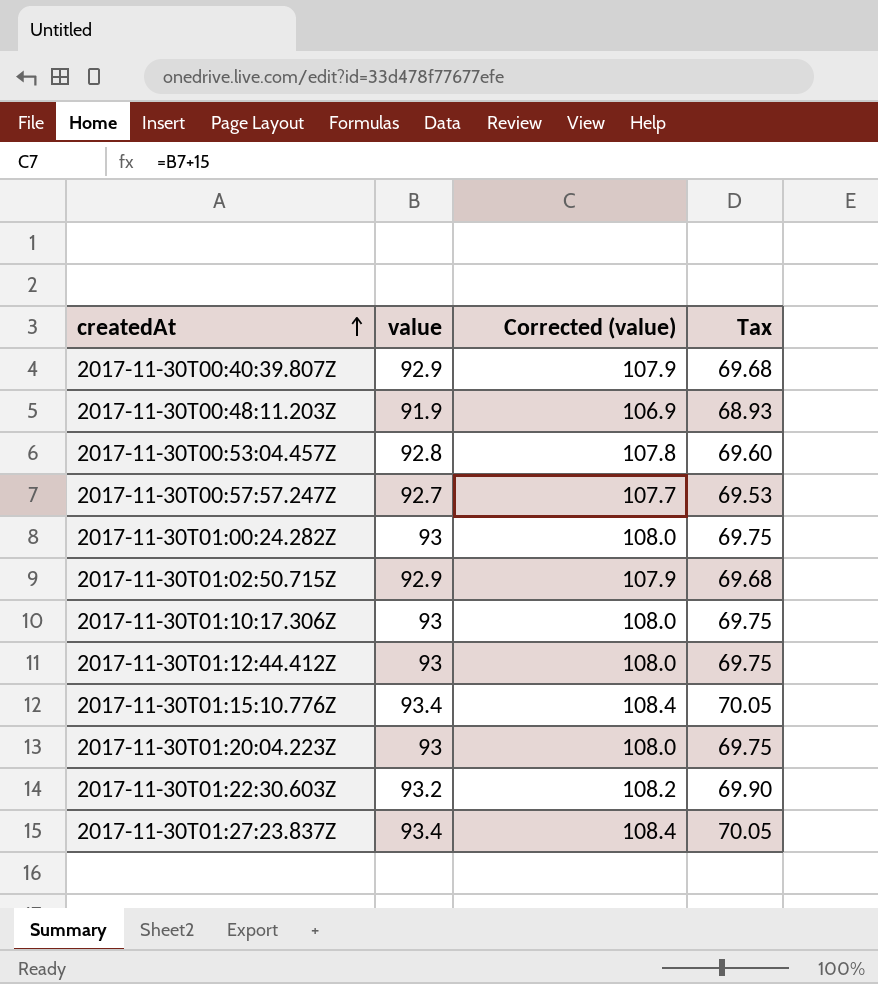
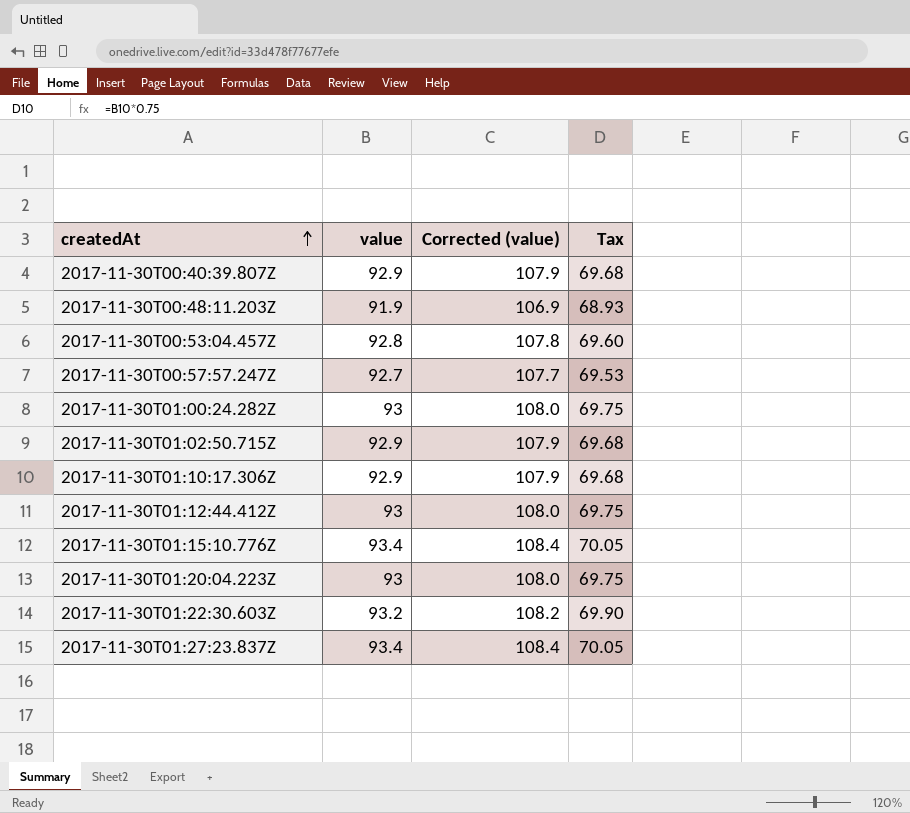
2017-11-30T01:10:17.306Z | value: 93 -> 92.9
2017-11-30T01:10:17.306Z | Corrected (value): 108.0 -> 107.9
2017-11-30T01:10:17.306Z | Tax: 69.75 -> 69.68

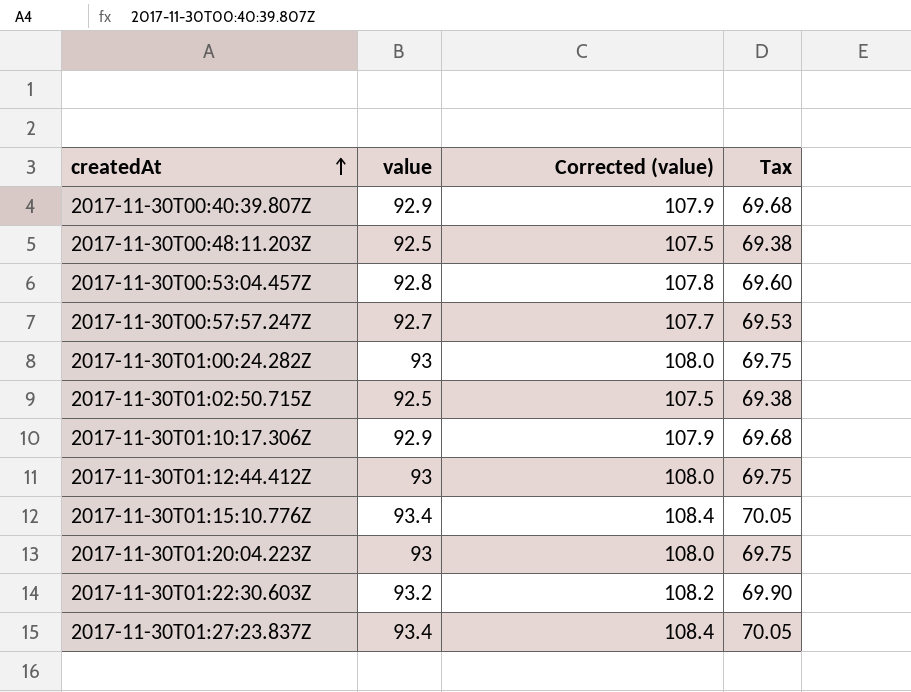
2017-11-30T00:48:11.203Z | value: 91.9 -> 92.5
2017-11-30T00:48:11.203Z | Corrected (value): 106.9 -> 107.5
2017-11-30T00:48:11.203Z | Tax: 68.93 -> 69.38
2017-11-30T01:02:50.715Z | value: 92.9 -> 92.5
2017-11-30T01:02:50.715Z | Corrected (value): 107.9 -> 107.5
2017-11-30T01:02:50.715Z | Tax: 69.68 -> 69.38

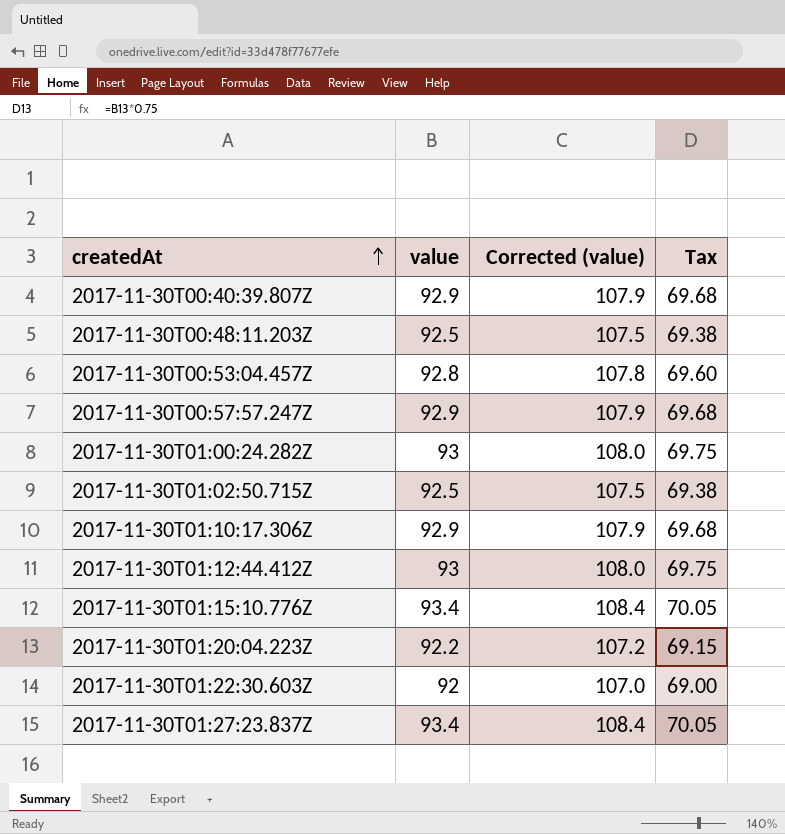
2017-11-30T00:57:57.247Z | value: 92.7 -> 92.9
2017-11-30T00:57:57.247Z | Corrected (value): 107.7 -> 107.9
2017-11-30T00:57:57.247Z | Tax: 69.53 -> 69.68
2017-11-30T01:20:04.223Z | value: 93 -> 92.2
2017-11-30T01:20:04.223Z | Corrected (value): 108.0 -> 107.2
2017-11-30T01:20:04.223Z | Tax: 69.75 -> 69.15
2017-11-30T01:22:30.603Z | value: 93.2 -> 92
2017-11-30T01:22:30.603Z | Corrected (value): 108.2 -> 107.0
2017-11-30T01:22:30.603Z | Tax: 69.90 -> 69.00

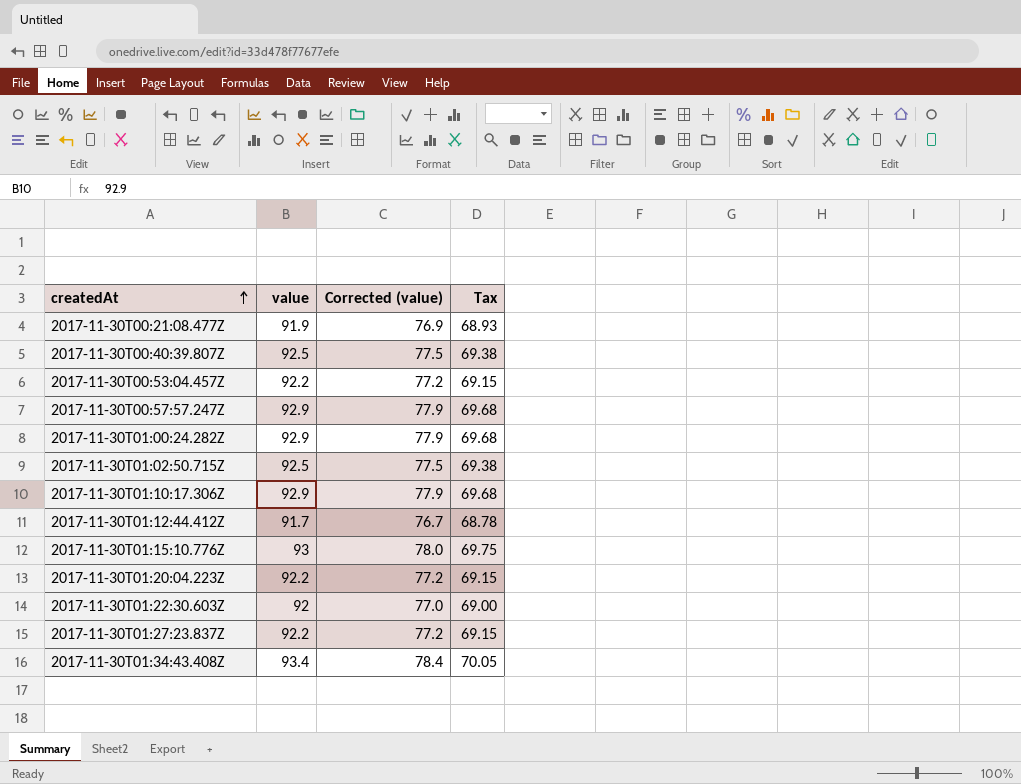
column Corrected (value) | formula: [value] + 15 -> [value] - 15
row 2017-11-30T00:48:11.203Z: 92.5 | 107.5 | 69.38 -> none
row 2017-11-30T00:21:08.477Z: none -> 91.9 | 76.9 | 68.93
2017-11-30T00:40:39.807Z | value: 92.9 -> 92.5
2017-11-30T00:40:39.807Z | Tax: 69.68 -> 69.38
2017-11-30T00:53:04.457Z | value: 92.8 -> 92.2
2017-11-30T00:53:04.457Z | Tax: 69.60 -> 69.15
2017-11-30T01:00:24.282Z | value: 93 -> 92.9
2017-11-30T01:00:24.282Z | Tax: 69.75 -> 69.68
2017-11-30T01:12:44.412Z | value: 93 -> 91.7
2017-11-30T01:12:44.412Z | Tax: 69.75 -> 68.78
2017-11-30T01:15:10.776Z | value: 93.4 -> 93
2017-11-30T01:15:10.776Z | Tax: 70.05 -> 69.75
2017-11-30T01:27:23.837Z | value: 93.4 -> 92.2
2017-11-30T01:27:23.837Z | Tax: 70.05 -> 69.15
row 2017-11-30T01:34:43.408Z: none -> 93.4 | 78.4 | 70.05

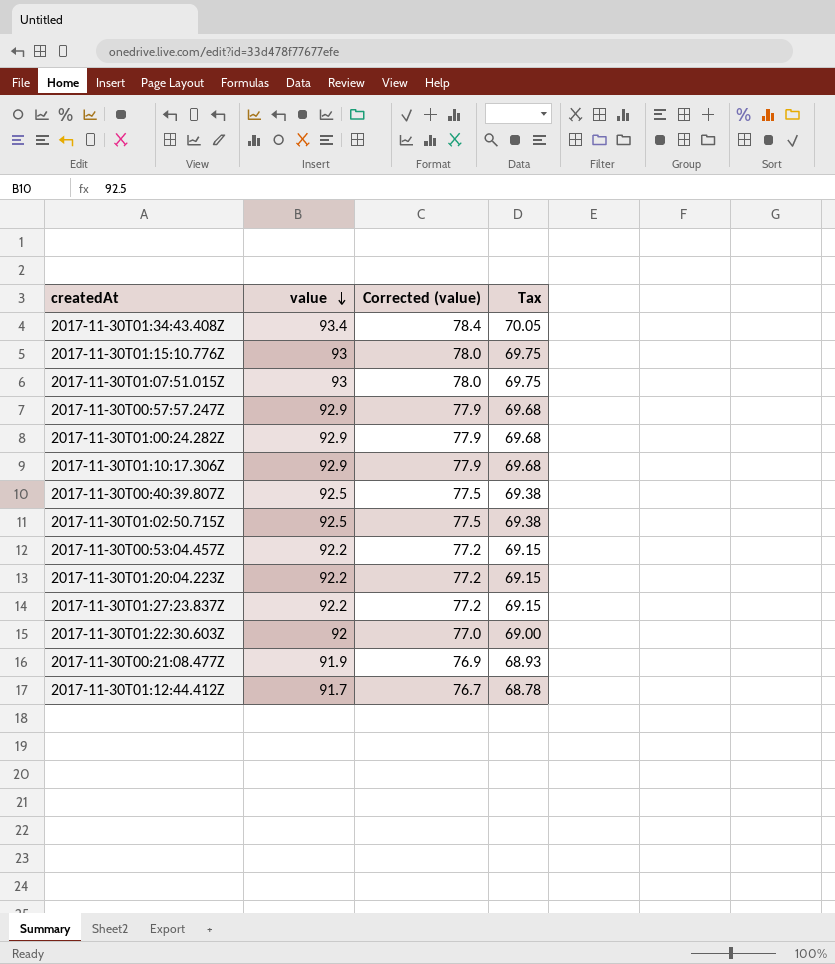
row order: createdAt ascending -> value descending
row 2017-11-30T01:07:51.015Z: none -> 93 | 78.0 | 69.75

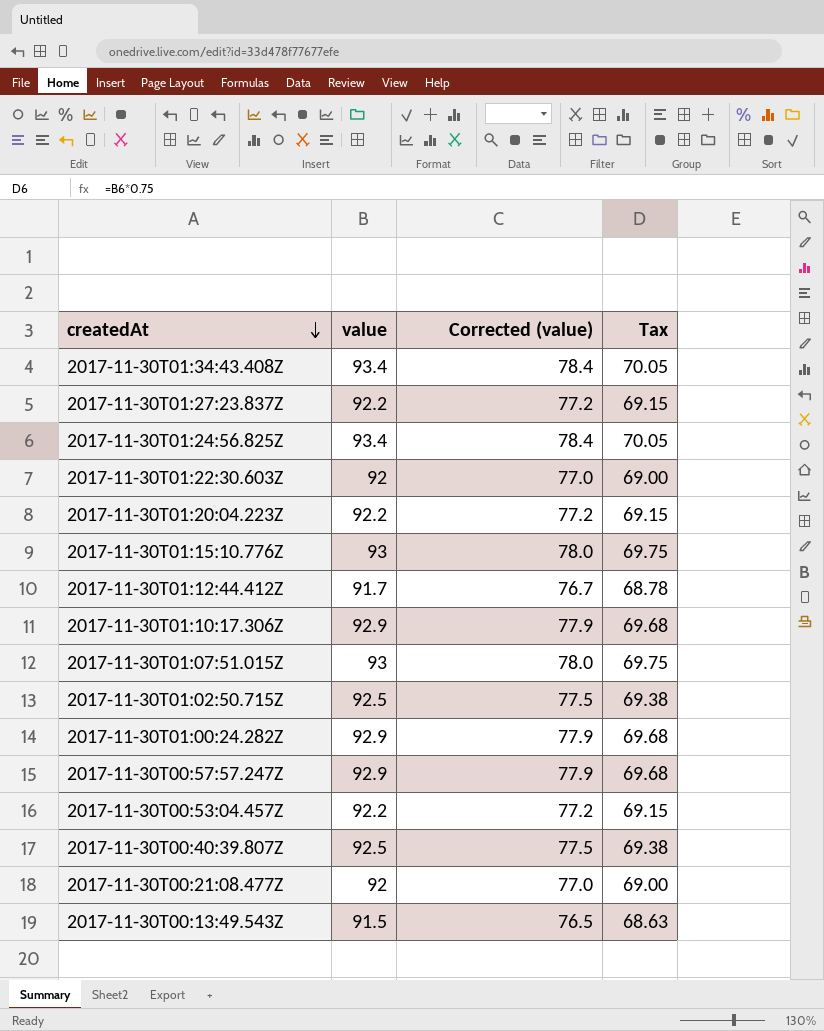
row order: value descending -> createdAt descending
row 2017-11-30T01:24:56.825Z: none -> 93.4 | 78.4 | 70.05
2017-11-30T00:21:08.477Z | value: 91.9 -> 92
2017-11-30T00:21:08.477Z | Corrected (value): 76.9 -> 77.0
2017-11-30T00:21:08.477Z | Tax: 68.93 -> 69.00
row 2017-11-30T00:13:49.543Z: none -> 91.5 | 76.5 | 68.63

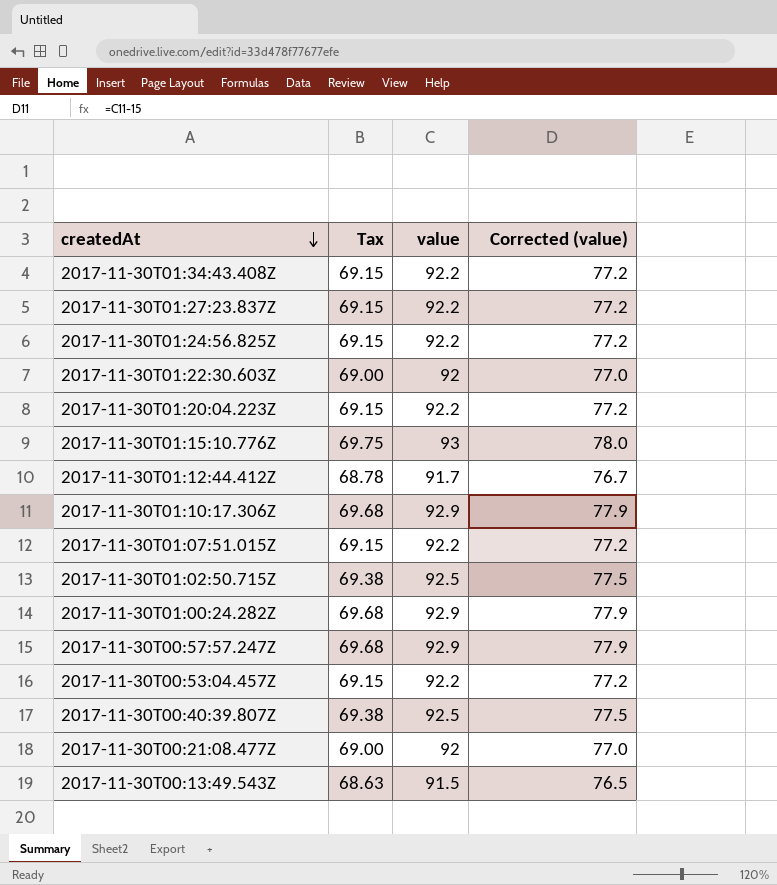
column Tax | position: 4 -> 2
2017-11-30T01:34:43.408Z | Tax: 70.05 -> 69.15
2017-11-30T01:34:43.408Z | value: 93.4 -> 92.2
2017-11-30T01:34:43.408Z | Corrected (value): 78.4 -> 77.2
2017-11-30T01:24:56.825Z | Tax: 70.05 -> 69.15
2017-11-30T01:24:56.825Z | value: 93.4 -> 92.2
2017-11-30T01:24:56.825Z | Corrected (value): 78.4 -> 77.2
2017-11-30T01:07:51.015Z | Tax: 69.75 -> 69.15
2017-11-30T01:07:51.015Z | value: 93 -> 92.2
2017-11-30T01:07:51.015Z | Corrected (value): 78.0 -> 77.2

